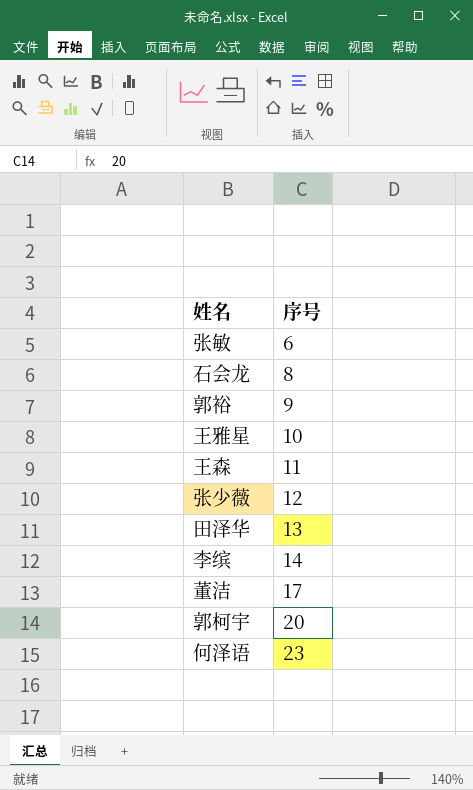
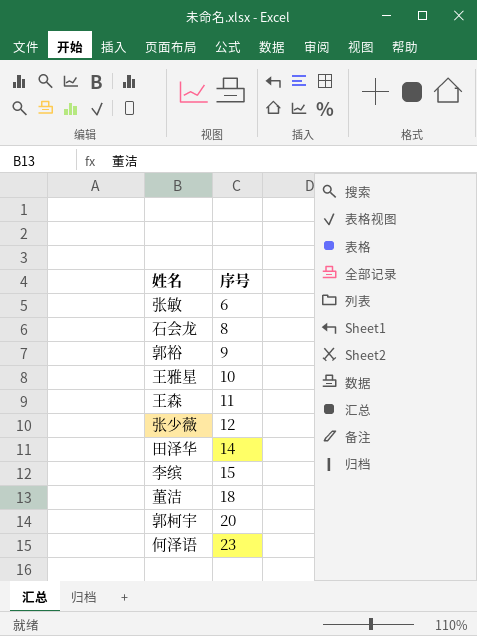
田泽华 | 序号: 13 -> 14
李缤 | 序号: 14 -> 15
董洁 | 序号: 17 -> 18

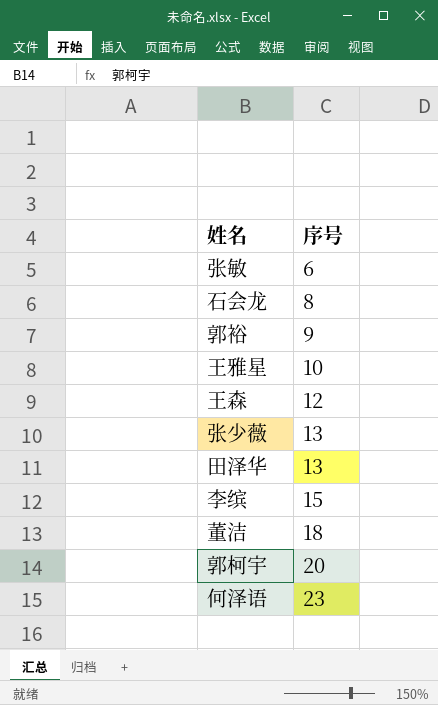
王森 | 序号: 11 -> 12
张少薇 | 序号: 12 -> 13
田泽华 | 序号: 14 -> 13

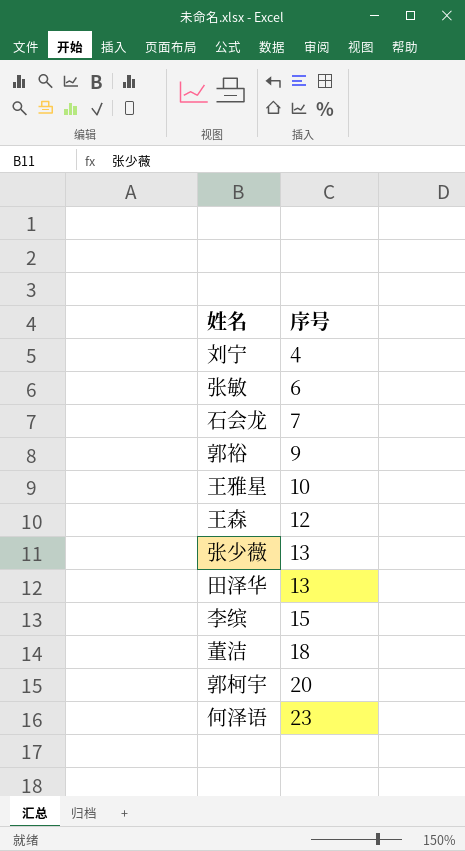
row 刘宁: none -> 4
石会龙 | 序号: 8 -> 7

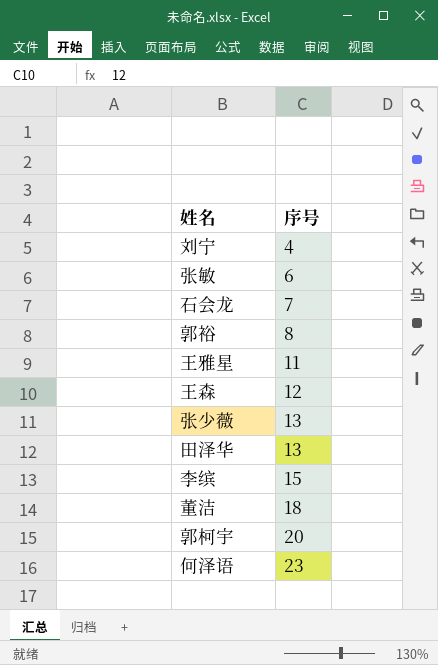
郭裕 | 序号: 9 -> 8
王雅星 | 序号: 10 -> 11

